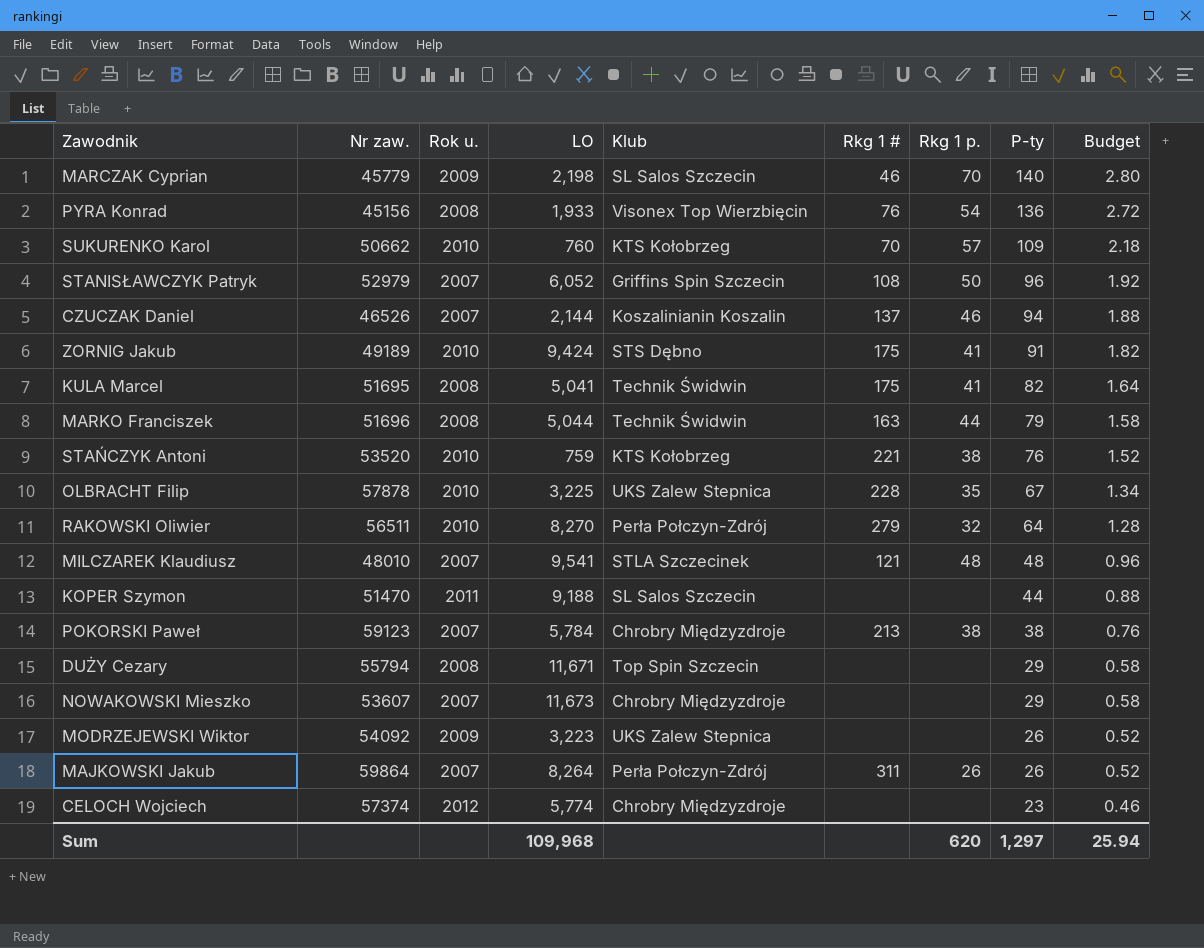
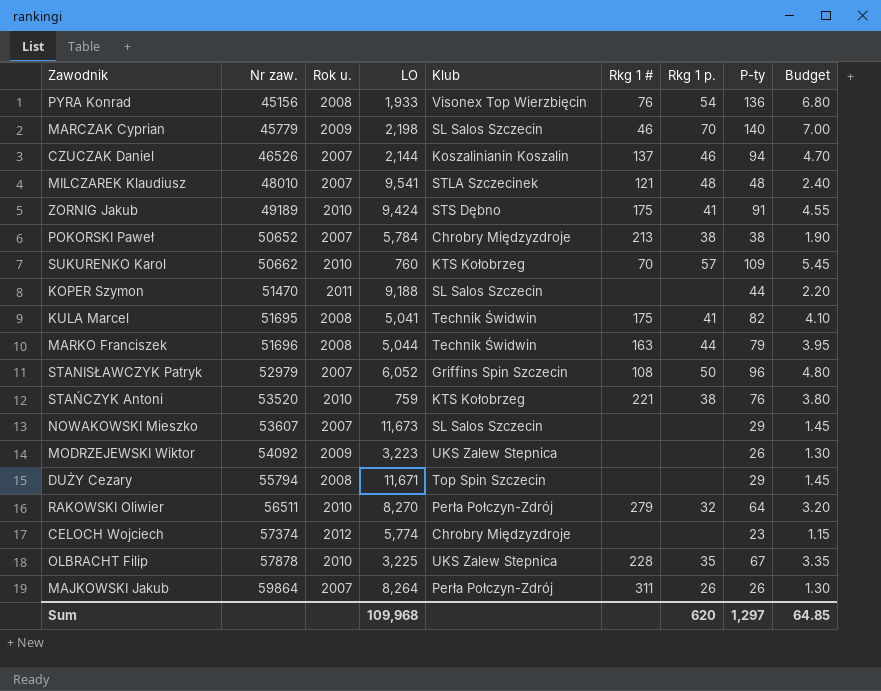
row order: P-ty descending -> Nr zaw. ascending
column Budget | formula: [P-ty] * 0.02 -> [P-ty] * 0.05
POKORSKI Paweł | Nr zaw.: 59123 -> 50652
NOWAKOWSKI Mieszko | Klub: Chrobry Międzyzdroje -> SL Salos Szczecin
Sum | Budget: 25.94 -> 64.85

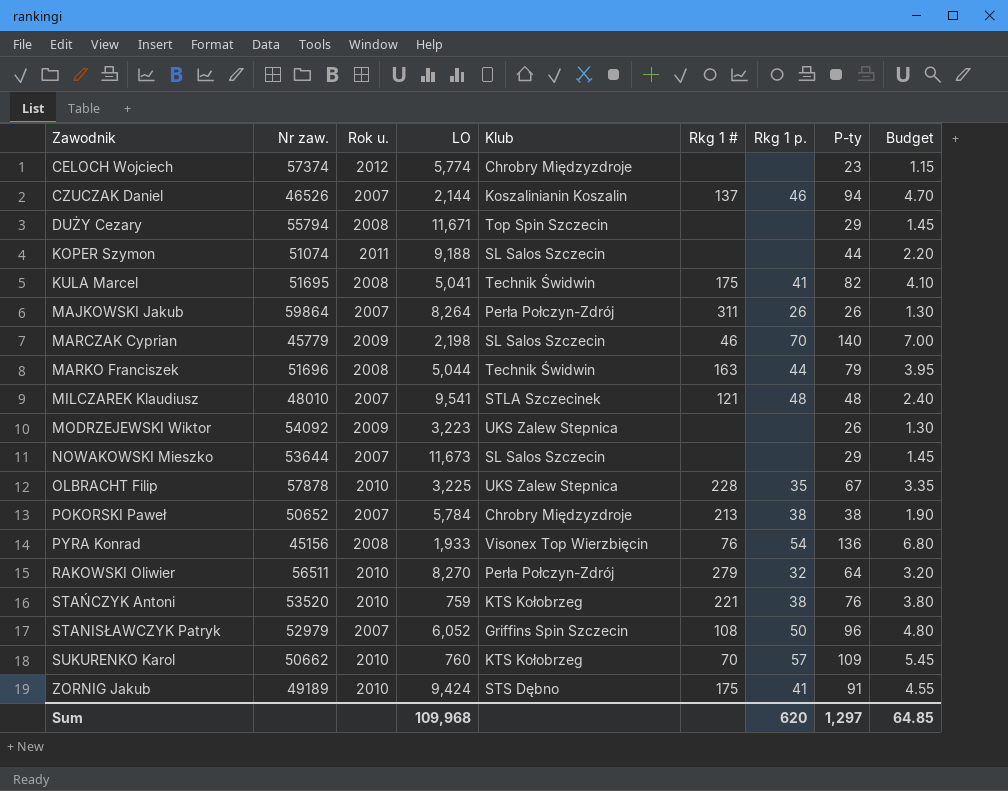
row order: Nr zaw. ascending -> Zawodnik ascending
KOPER Szymon | Nr zaw.: 51470 -> 51074
NOWAKOWSKI Mieszko | Nr zaw.: 53607 -> 53644

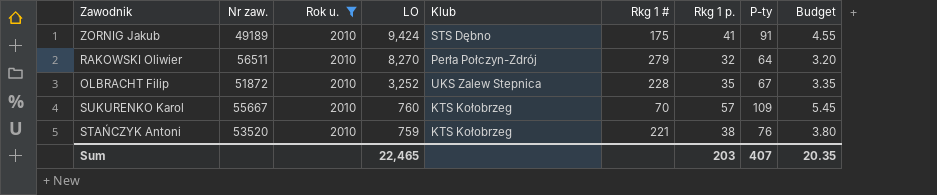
filter: none -> Rok u. = 2010
row order: Zawodnik ascending -> LO descending
OLBRACHT Filip | Nr zaw.: 57878 -> 51872
OLBRACHT Filip | LO: 3,225 -> 3,252
SUKURENKO Karol | Nr zaw.: 50662 -> 55667
Sum | LO: 109,968 -> 22,465
Sum | Rkg 1 p.: 620 -> 203
Sum | P-ty: 1,297 -> 407
Sum | Budget: 64.85 -> 20.35

